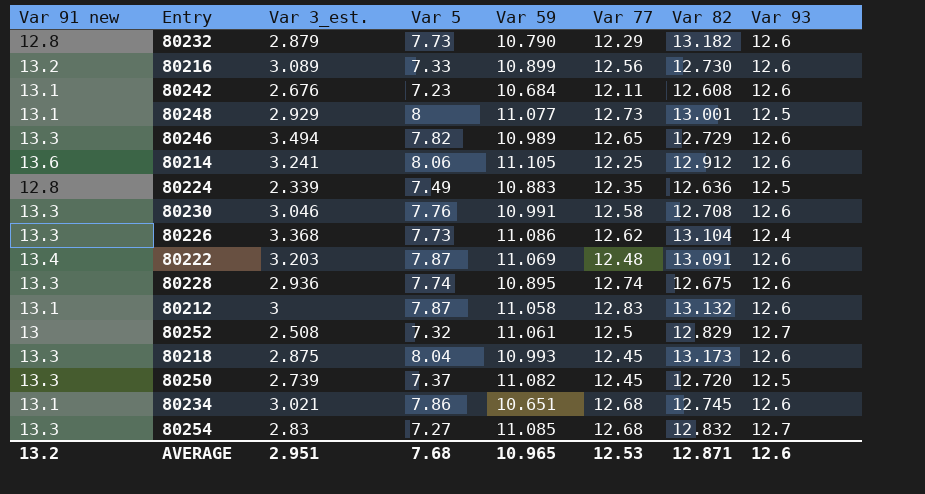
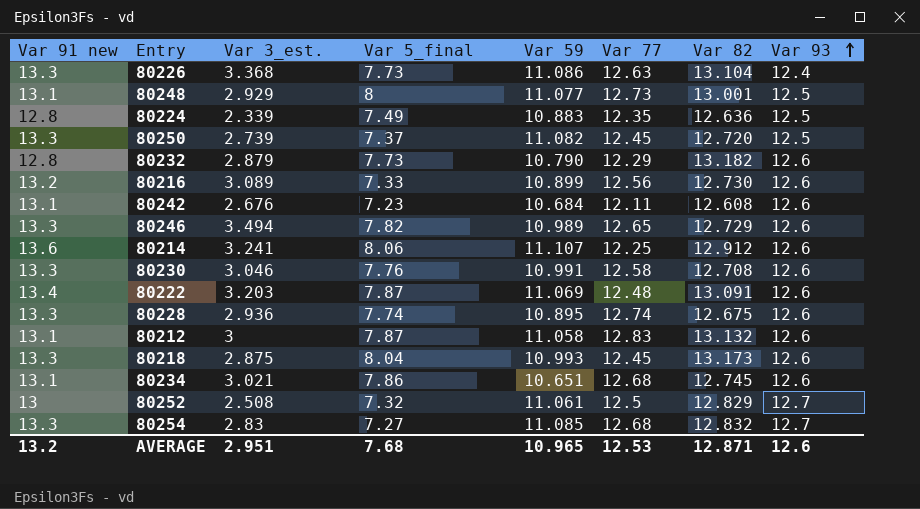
row order: none -> Var 93 ascending
column name: Var 5 -> Var 5_final
80226 | Var 77: 12.62 -> 12.63
80214 | Var 59: 11.105 -> 11.107

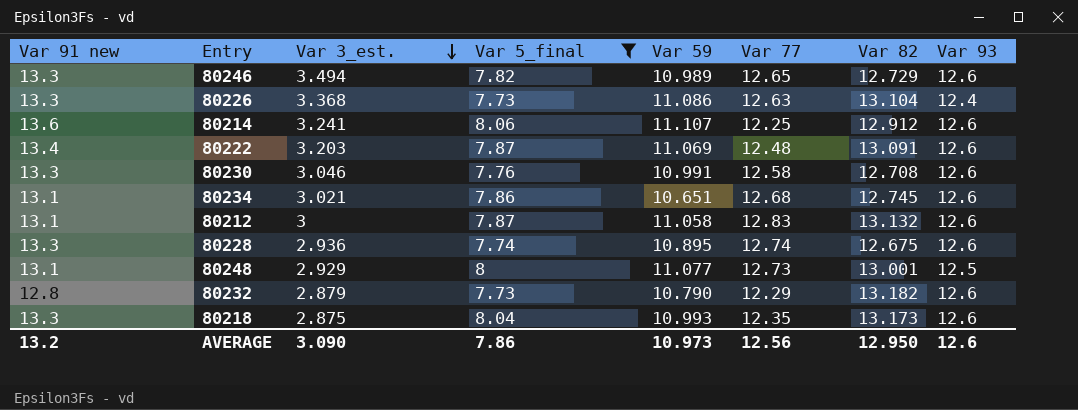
filter: none -> Var 5_final >= 7.73
row order: Var 93 ascending -> Var 3_est. descending
80218 | Var 77: 12.45 -> 12.35
AVERAGE | Var 3_est.: 2.951 -> 3.090
AVERAGE | Var 5_final: 7.68 -> 7.86
AVERAGE | Var 59: 10.965 -> 10.973
AVERAGE | Var 77: 12.53 -> 12.56
AVERAGE | Var 82: 12.871 -> 12.950

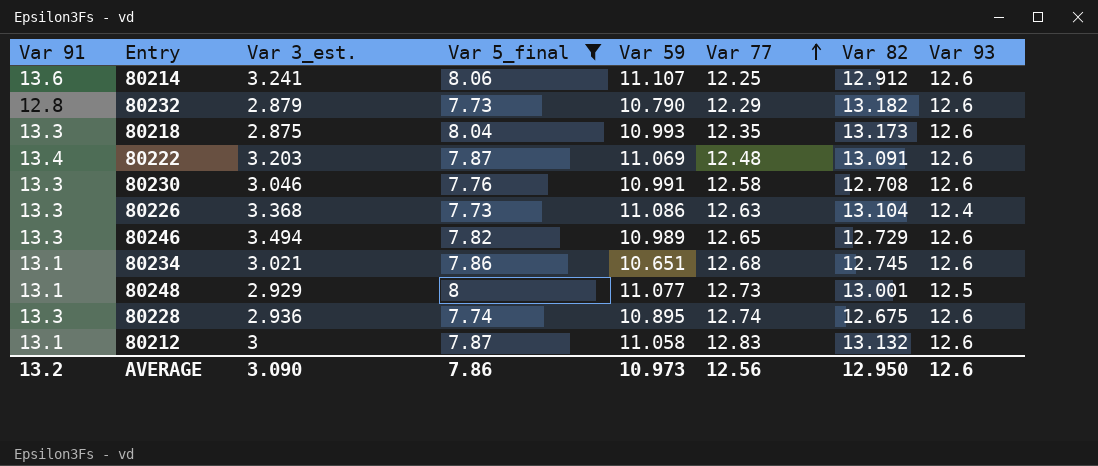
row order: Var 3_est. descending -> Var 77 ascending
column name: Var 91 new -> Var 91

